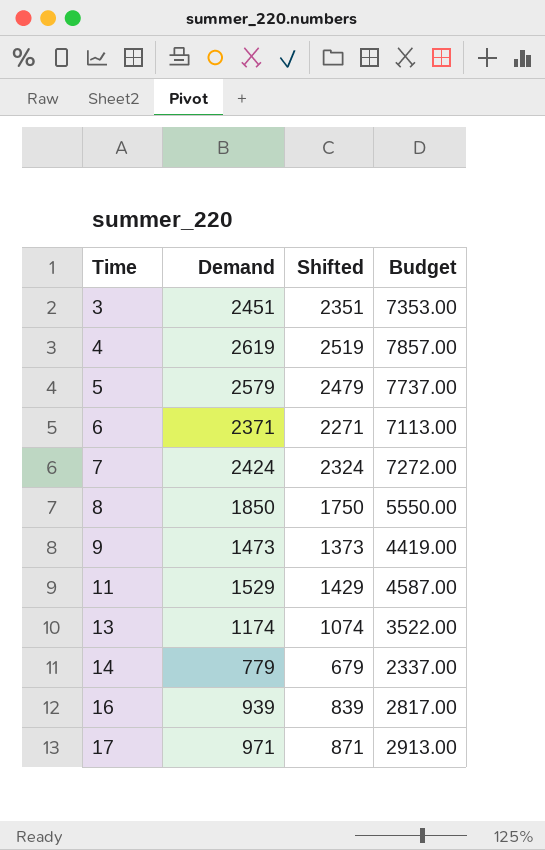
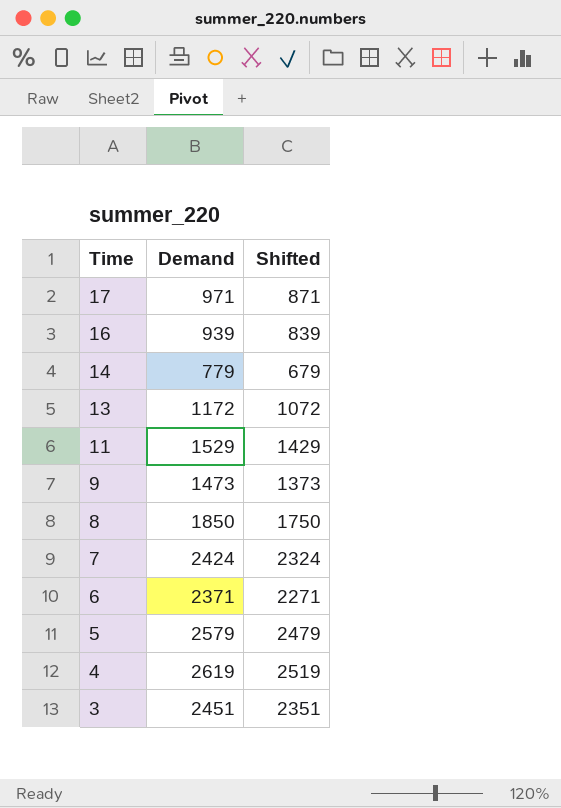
row order: Time ascending -> Time descending
column Budget | formula: [Demand] * 3 -> none
13 | Demand: 1174 -> 1172
13 | Shifted: 1074 -> 1072

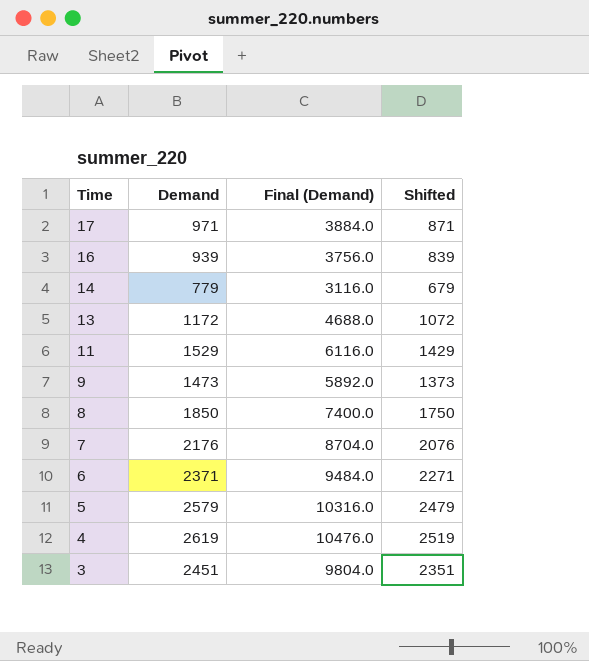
column Final (Demand) | formula: none -> [Demand] * 4
7 | Demand: 2424 -> 2176
7 | Shifted: 2324 -> 2076

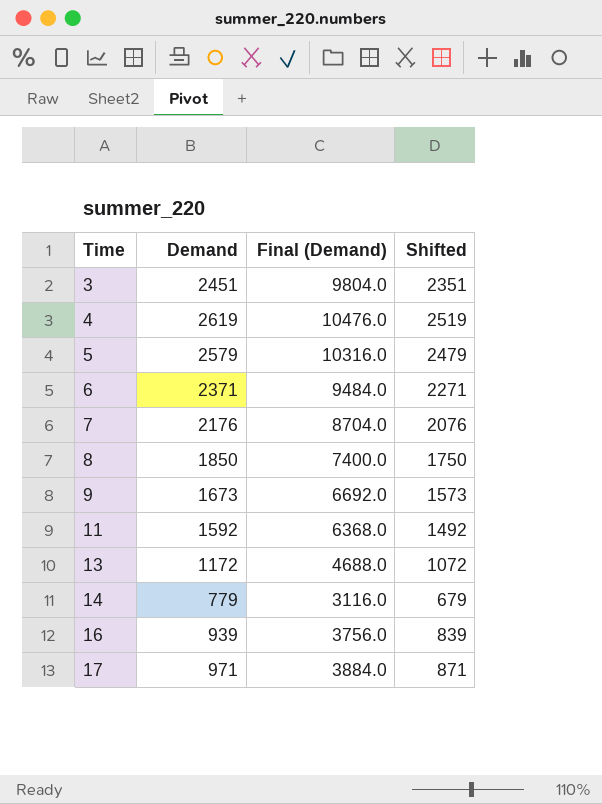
row order: Time descending -> Time ascending
9 | Demand: 1473 -> 1673
9 | Final (Demand): 5892.0 -> 6692.0
9 | Shifted: 1373 -> 1573
11 | Demand: 1529 -> 1592
11 | Final (Demand): 6116.0 -> 6368.0
11 | Shifted: 1429 -> 1492

